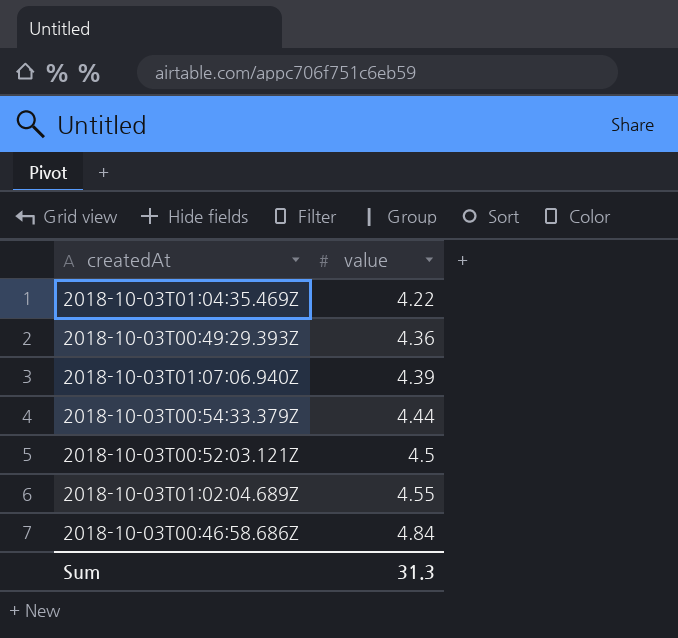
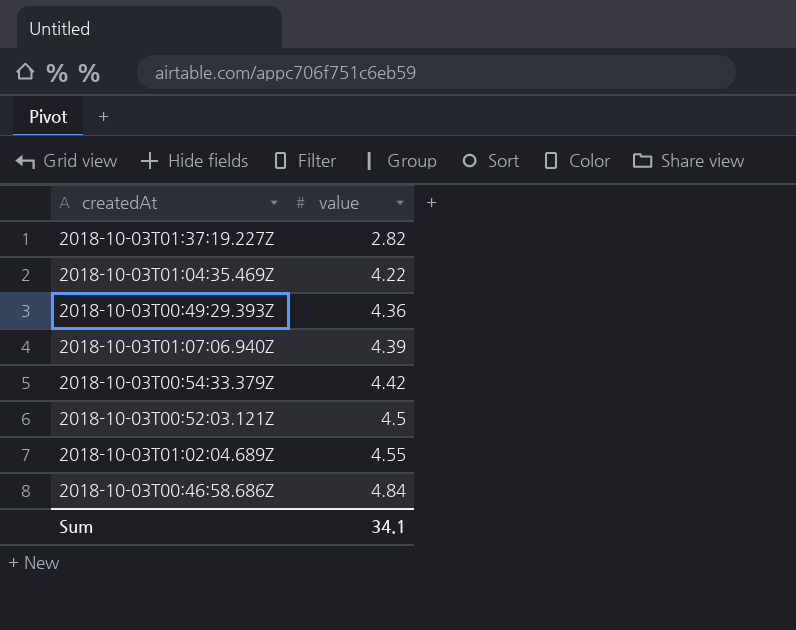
row 2018-10-03T01:37:19.227Z: none -> 2.82
2018-10-03T00:54:33.379Z | value: 4.44 -> 4.42
Sum | value: 31.3 -> 34.1

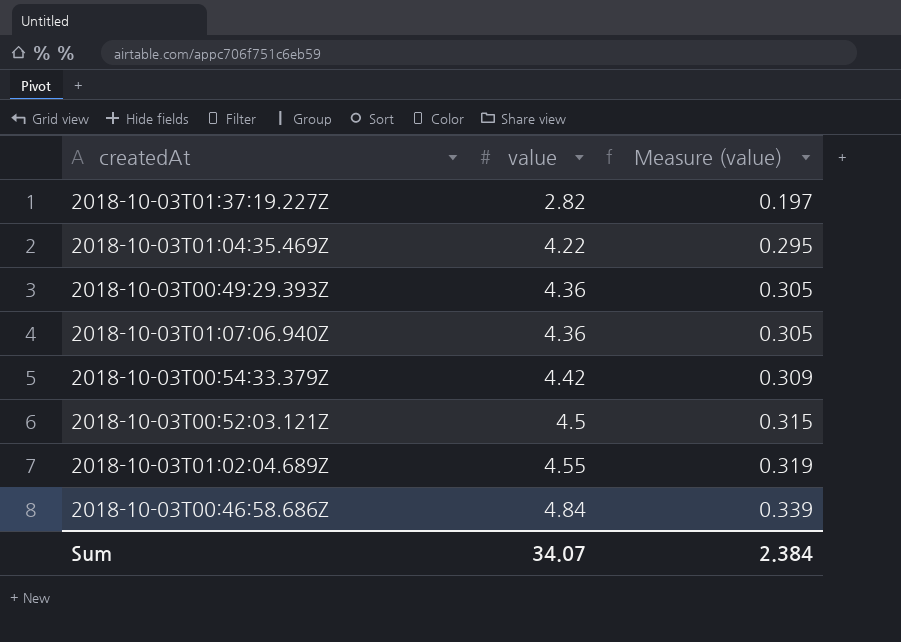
column Measure (value) | formula: none -> [value] * 0.07
2018-10-03T01:07:06.940Z | value: 4.39 -> 4.36
Sum | value: 34.1 -> 34.07

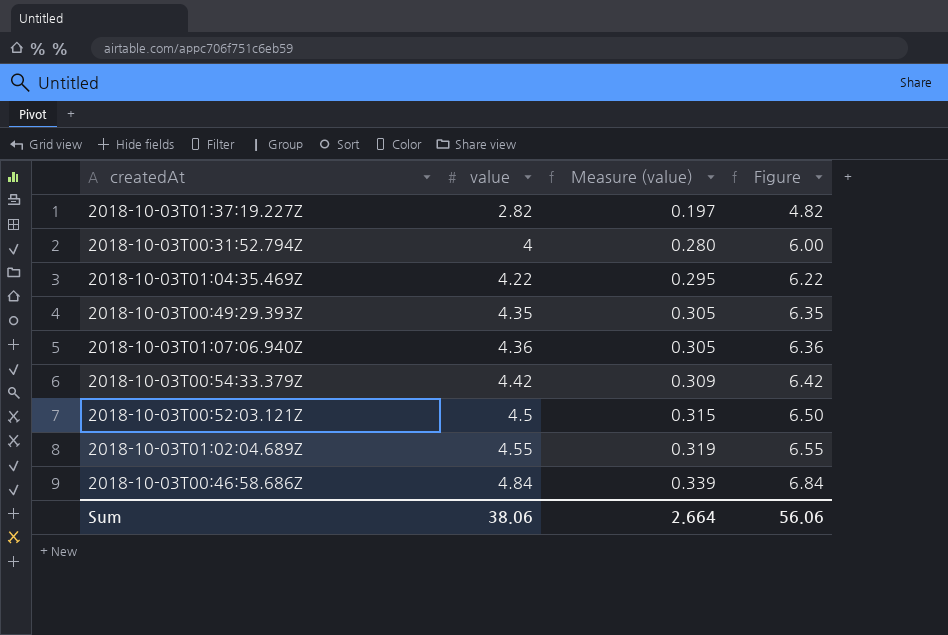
column Figure | formula: none -> [value] + 2
row 2018-10-03T00:31:52.794Z: none -> 4 | 0.280 | 6.00
2018-10-03T00:49:29.393Z | value: 4.36 -> 4.35
Sum | value: 34.07 -> 38.06
Sum | Measure (value): 2.384 -> 2.664

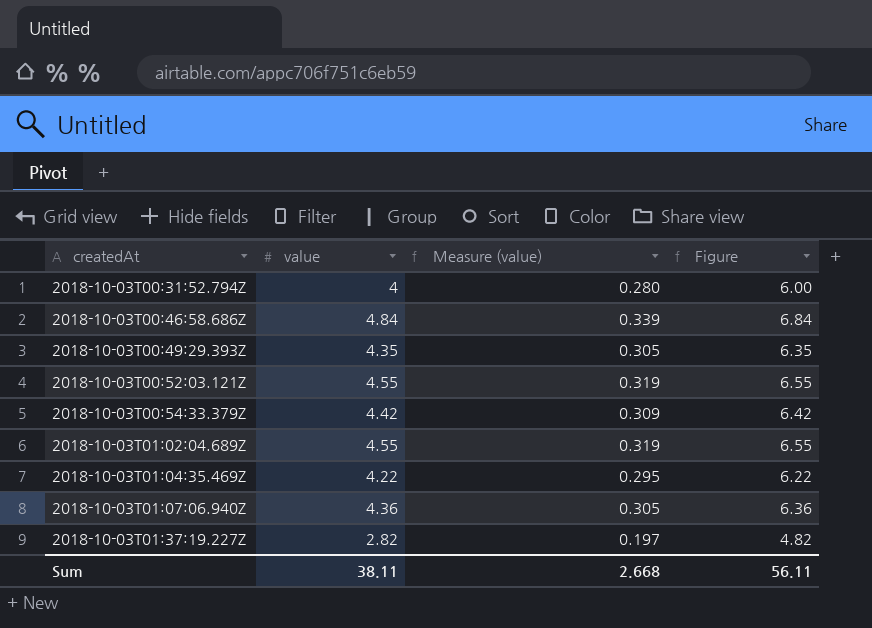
row order: value ascending -> createdAt ascending
2018-10-03T00:52:03.121Z | value: 4.5 -> 4.55
2018-10-03T00:52:03.121Z | Measure (value): 0.315 -> 0.319
2018-10-03T00:52:03.121Z | Figure: 6.50 -> 6.55
Sum | value: 38.06 -> 38.11
Sum | Measure (value): 2.664 -> 2.668
Sum | Figure: 56.06 -> 56.11

